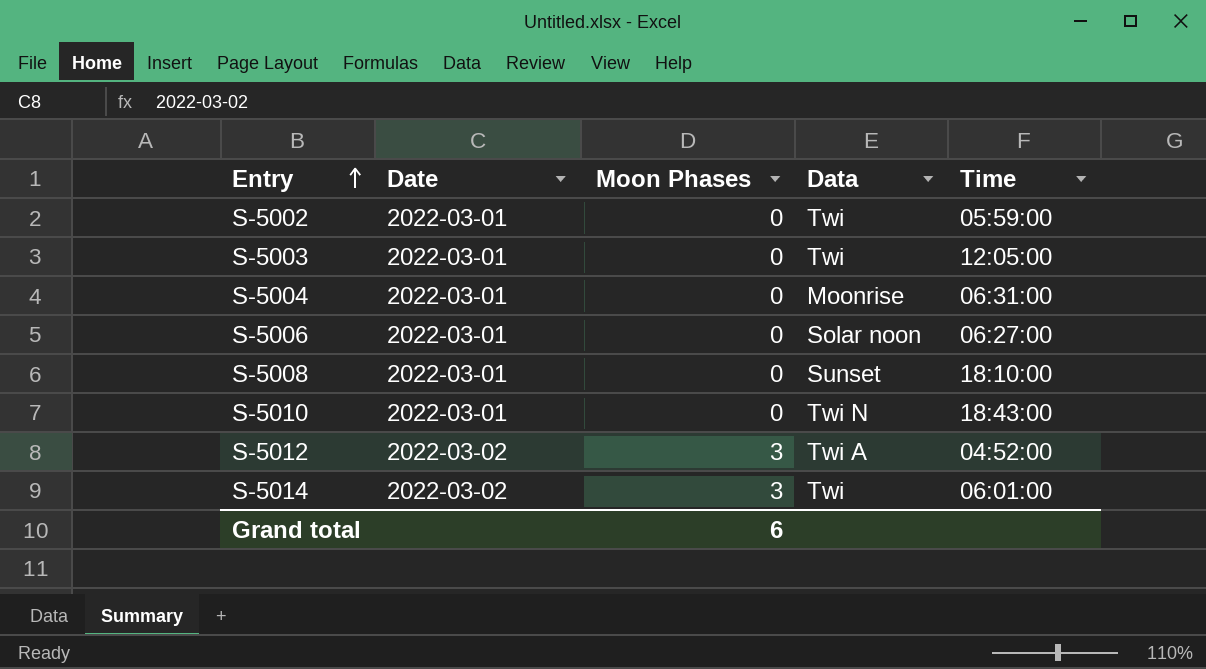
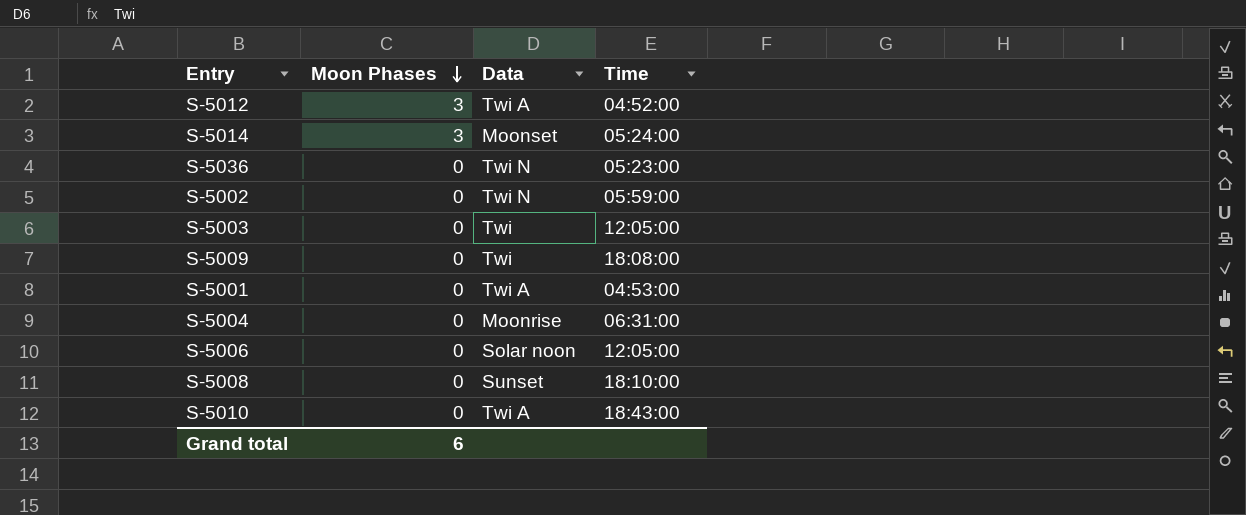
row order: Entry ascending -> Moon Phases descending
column Date | position: 2 -> none
S-5014 | Data: Twi -> Moonset
S-5014 | Time: 06:01:00 -> 05:24:00
row S-5036: none -> 0 | Twi N | 05:23:00
S-5002 | Data: Twi -> Twi N
row S-5009: none -> 0 | Twi | 18:08:00
row S-5001: none -> 0 | Twi A | 04:53:00
S-5006 | Time: 06:27:00 -> 12:05:00
S-5010 | Data: Twi N -> Twi A

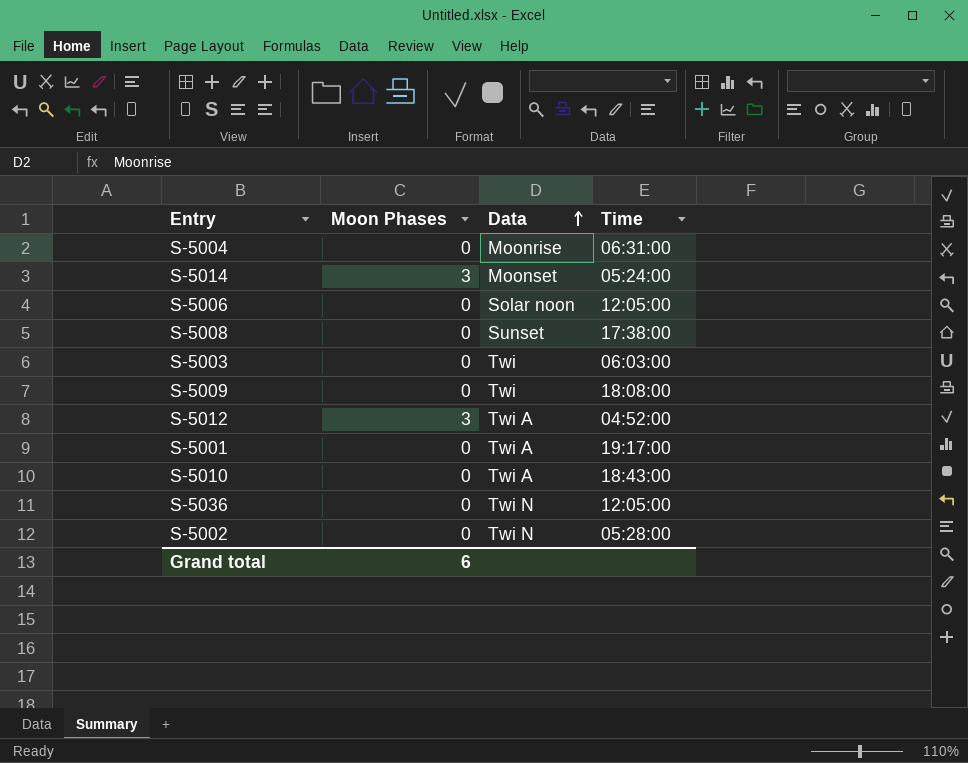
row order: Moon Phases descending -> Data ascending
S-5008 | Time: 18:10:00 -> 17:38:00
S-5003 | Time: 12:05:00 -> 06:03:00
S-5001 | Time: 04:53:00 -> 19:17:00
S-5036 | Time: 05:23:00 -> 12:05:00
S-5002 | Time: 05:59:00 -> 05:28:00

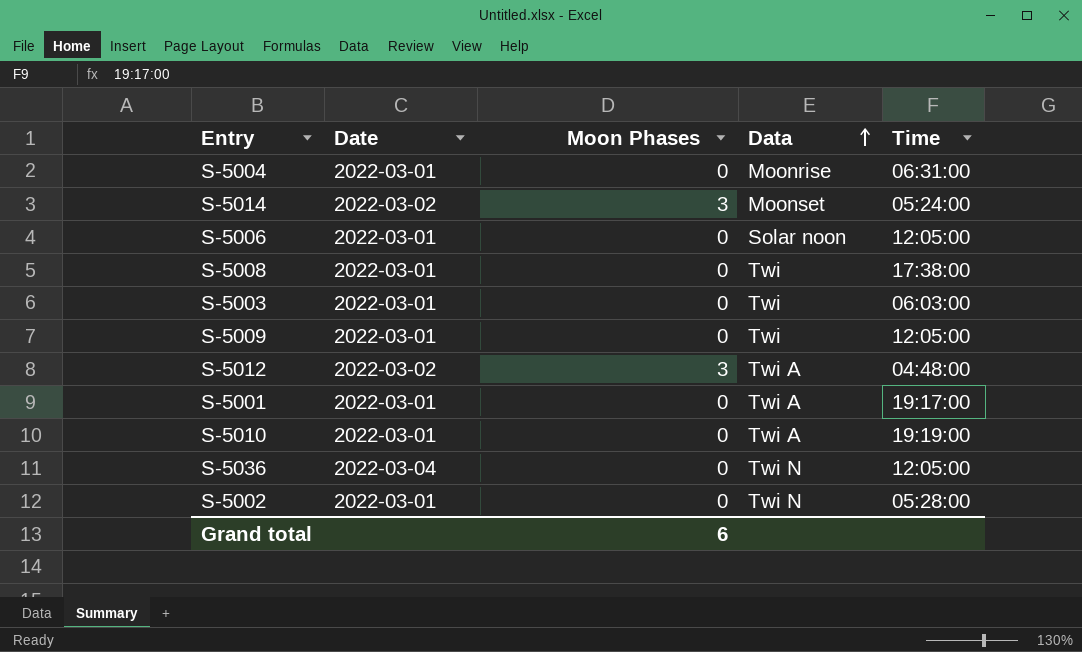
column Date | position: none -> 2
S-5008 | Data: Sunset -> Twi
S-5009 | Time: 18:08:00 -> 12:05:00
S-5012 | Time: 04:52:00 -> 04:48:00
S-5010 | Time: 18:43:00 -> 19:19:00

